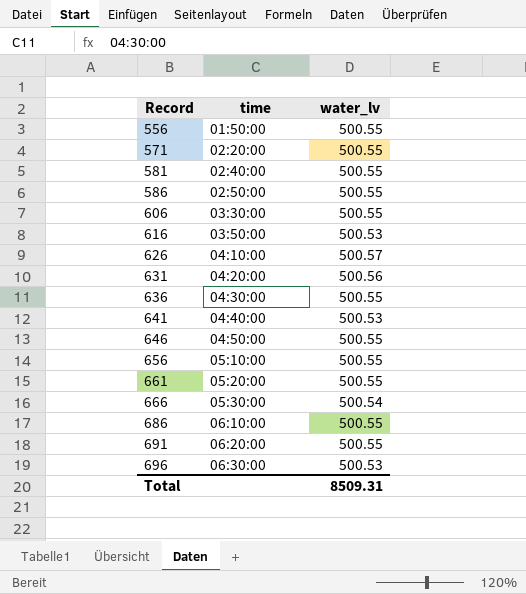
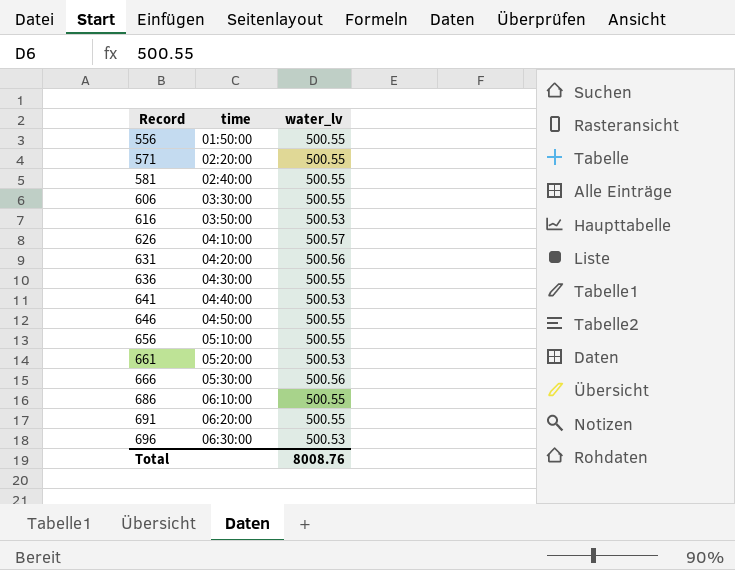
row 586: 02:50:00 | 500.55 -> none
661 | water_lv: 500.55 -> 500.53
666 | water_lv: 500.54 -> 500.56
Total | water_lv: 8509.31 -> 8008.76

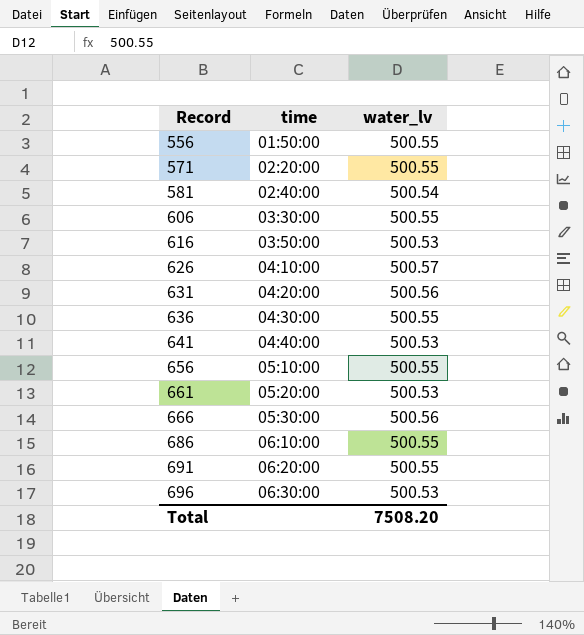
row 646: 04:50:00 | 500.55 -> none
581 | water_lv: 500.55 -> 500.54
Total | water_lv: 8008.76 -> 7508.20

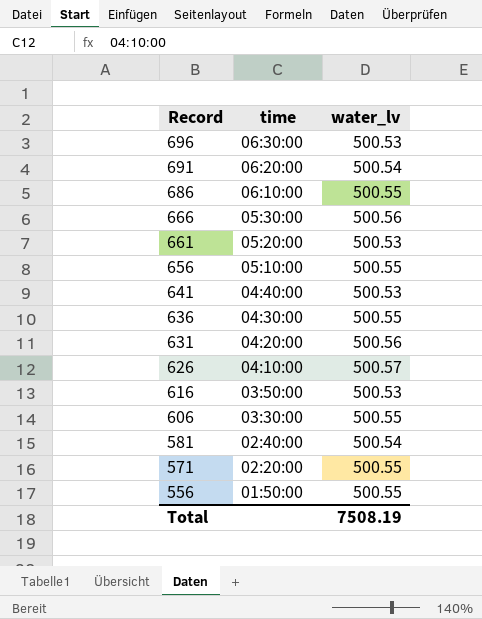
row order: Record ascending -> Record descending
691 | water_lv: 500.55 -> 500.54
Total | water_lv: 7508.20 -> 7508.19

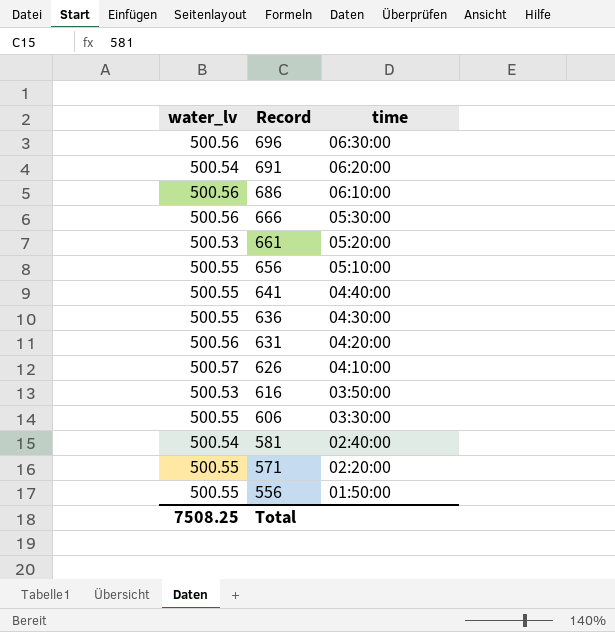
column water_lv | position: 3 -> 1
696 | water_lv: 500.53 -> 500.56
686 | water_lv: 500.55 -> 500.56
641 | water_lv: 500.53 -> 500.55
Total | water_lv: 7508.19 -> 7508.25

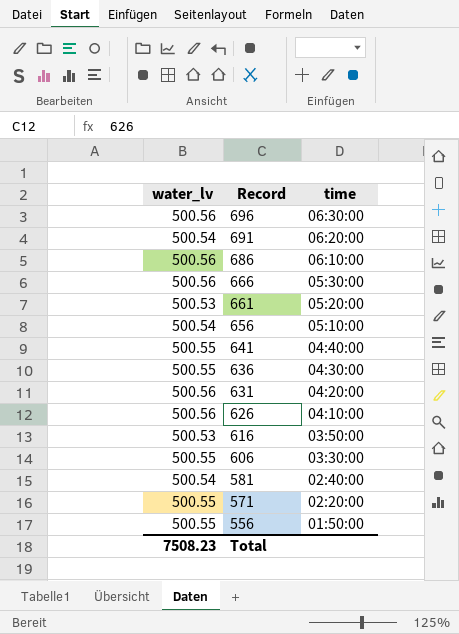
656 | water_lv: 500.55 -> 500.54
626 | water_lv: 500.57 -> 500.56
Total | water_lv: 7508.25 -> 7508.23

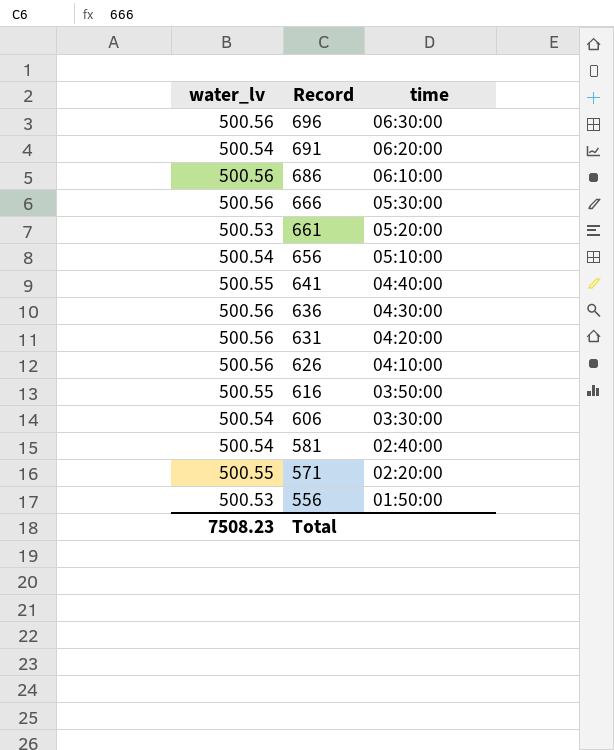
636 | water_lv: 500.55 -> 500.56
616 | water_lv: 500.53 -> 500.55
606 | water_lv: 500.55 -> 500.54
556 | water_lv: 500.55 -> 500.53

